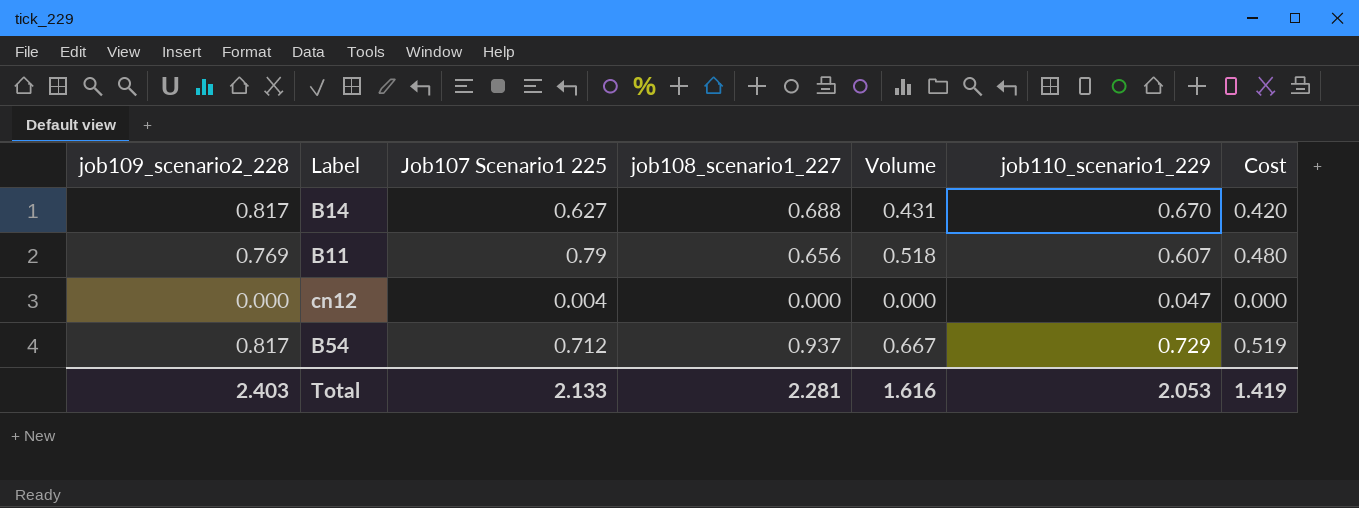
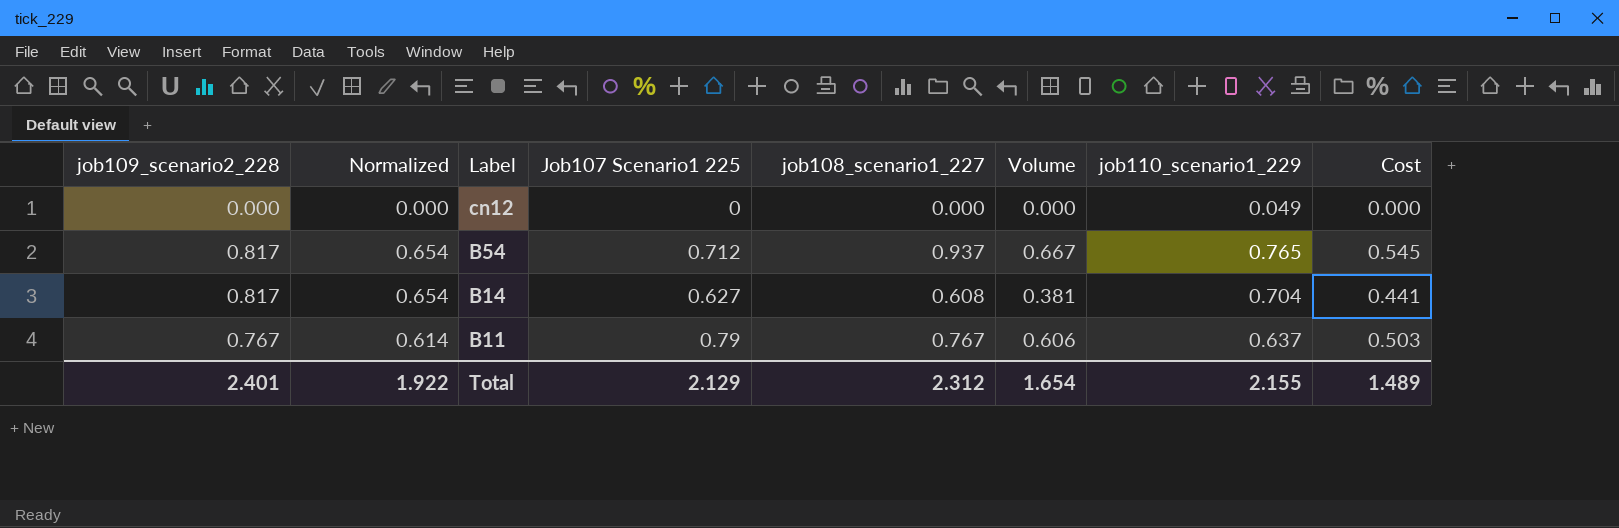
row order: none -> Label descending
column Normalized | formula: none -> [job109_scenario2_228] * 0.8
cn12 | Job107 Scenario1 225: 0.004 -> 0
cn12 | job110_scenario1_229: 0.047 -> 0.049
B54 | job110_scenario1_229: 0.729 -> 0.765
B54 | Cost: 0.519 -> 0.545
B14 | job108_scenario1_227: 0.688 -> 0.608
B14 | Volume: 0.431 -> 0.381
B14 | job110_scenario1_229: 0.670 -> 0.704
B14 | Cost: 0.420 -> 0.441
B11 | job109_scenario2_228: 0.769 -> 0.767
B11 | job108_scenario1_227: 0.656 -> 0.767
B11 | Volume: 0.518 -> 0.606
B11 | job110_scenario1_229: 0.607 -> 0.637
B11 | Cost: 0.480 -> 0.503
Total | job109_scenario2_228: 2.403 -> 2.401
Total | Job107 Scenario1 225: 2.133 -> 2.129
Total | job108_scenario1_227: 2.281 -> 2.312
Total | Volume: 1.616 -> 1.654
Total | job110_scenario1_229: 2.053 -> 2.155
Total | Cost: 1.419 -> 1.489

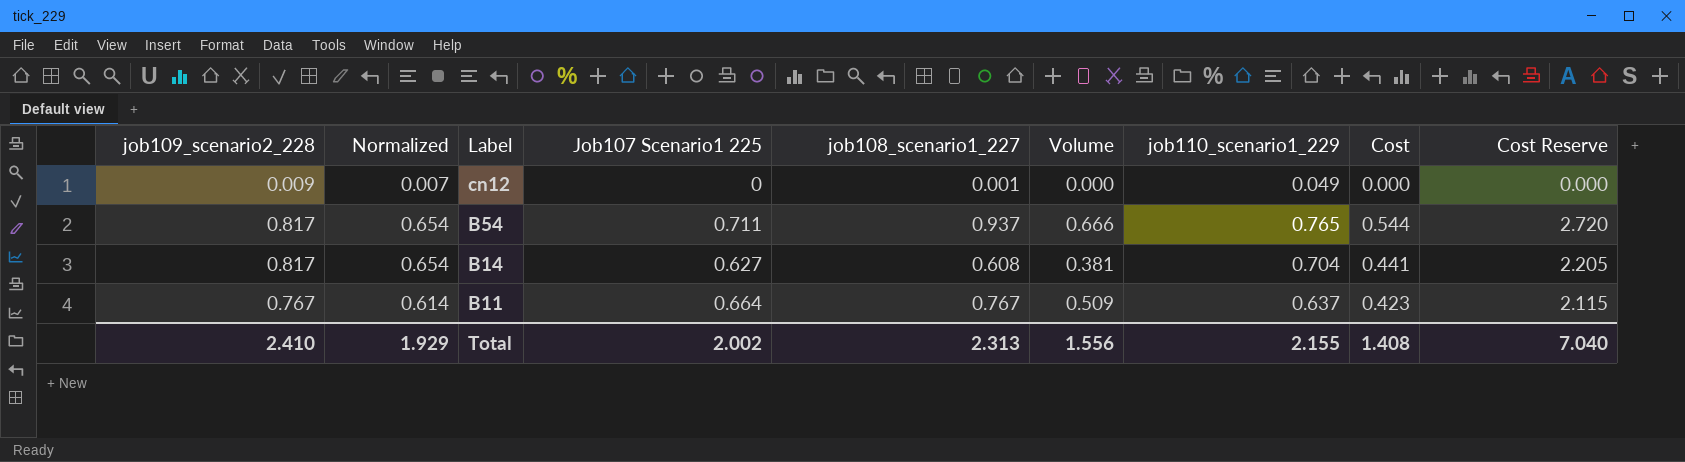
column Cost Reserve | formula: none -> [Cost] * 5
cn12 | job109_scenario2_228: 0.000 -> 0.009
cn12 | Normalized: 0.000 -> 0.007
cn12 | job108_scenario1_227: 0.000 -> 0.001
B54 | Job107 Scenario1 225: 0.712 -> 0.711
B54 | Volume: 0.667 -> 0.666
B54 | Cost: 0.545 -> 0.544
B11 | Job107 Scenario1 225: 0.79 -> 0.664
B11 | Volume: 0.606 -> 0.509
B11 | Cost: 0.503 -> 0.423
Total | job109_scenario2_228: 2.401 -> 2.410
Total | Normalized: 1.922 -> 1.929
Total | Job107 Scenario1 225: 2.129 -> 2.002
Total | job108_scenario1_227: 2.312 -> 2.313
Total | Volume: 1.654 -> 1.556
Total | Cost: 1.489 -> 1.408

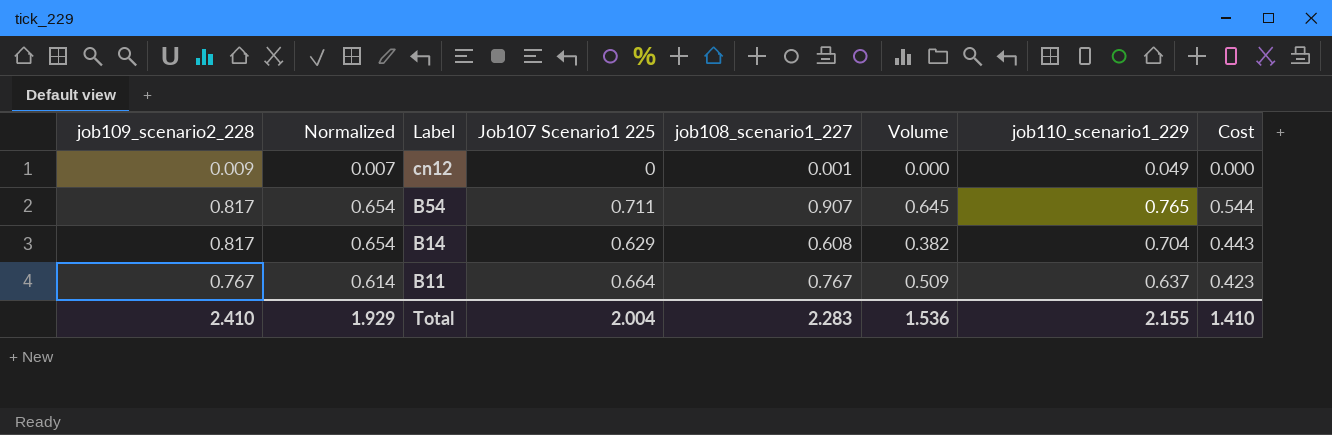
column Cost Reserve | formula: [Cost] * 5 -> none
B54 | job108_scenario1_227: 0.937 -> 0.907
B54 | Volume: 0.666 -> 0.645
B14 | Job107 Scenario1 225: 0.627 -> 0.629
B14 | Volume: 0.381 -> 0.382
B14 | Cost: 0.441 -> 0.443
Total | Job107 Scenario1 225: 2.002 -> 2.004
Total | job108_scenario1_227: 2.313 -> 2.283
Total | Volume: 1.556 -> 1.536
Total | Cost: 1.408 -> 1.410

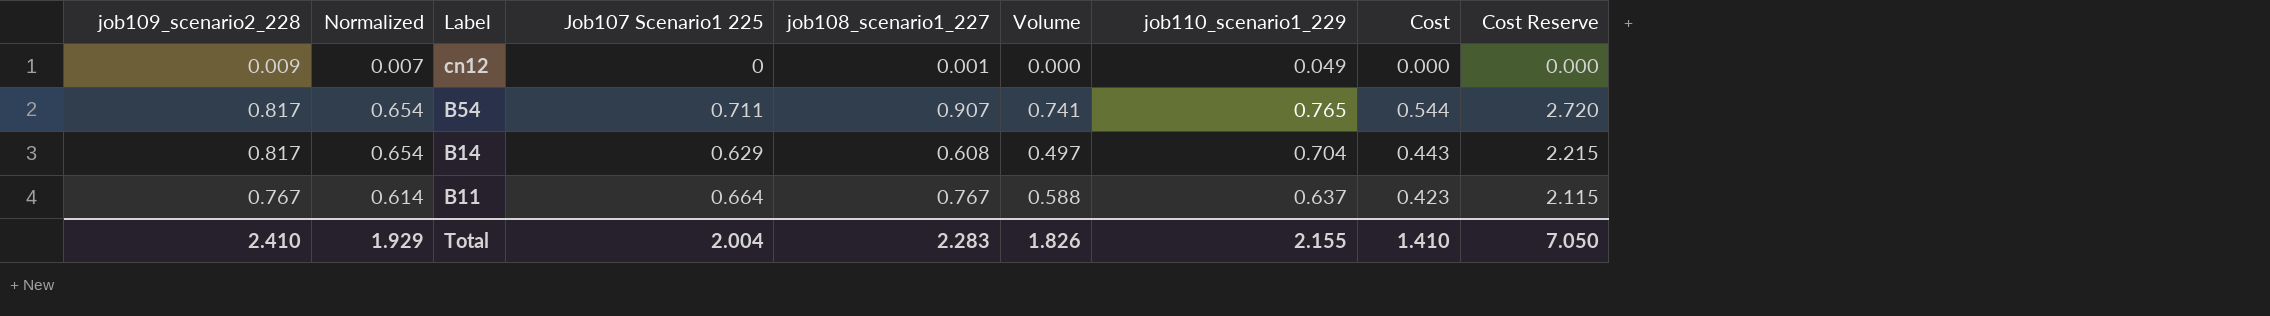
column Volume | formula: [Job107 Scenario1 225] * [job108_scenario1_227] -> [job109_scenario2_228] * [job108_scenario1_227]
column Cost Reserve | formula: none -> [Cost] * 5
Total | Volume: 1.536 -> 1.826

